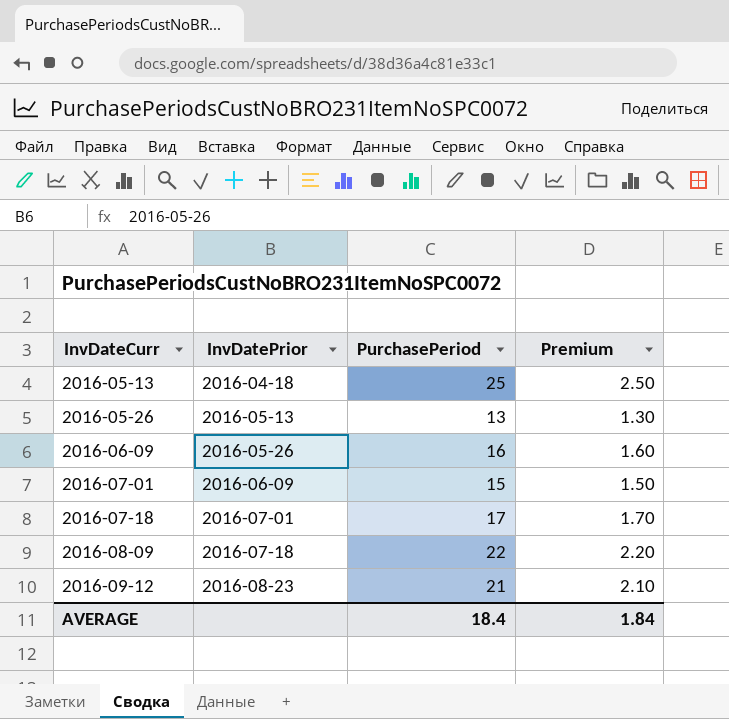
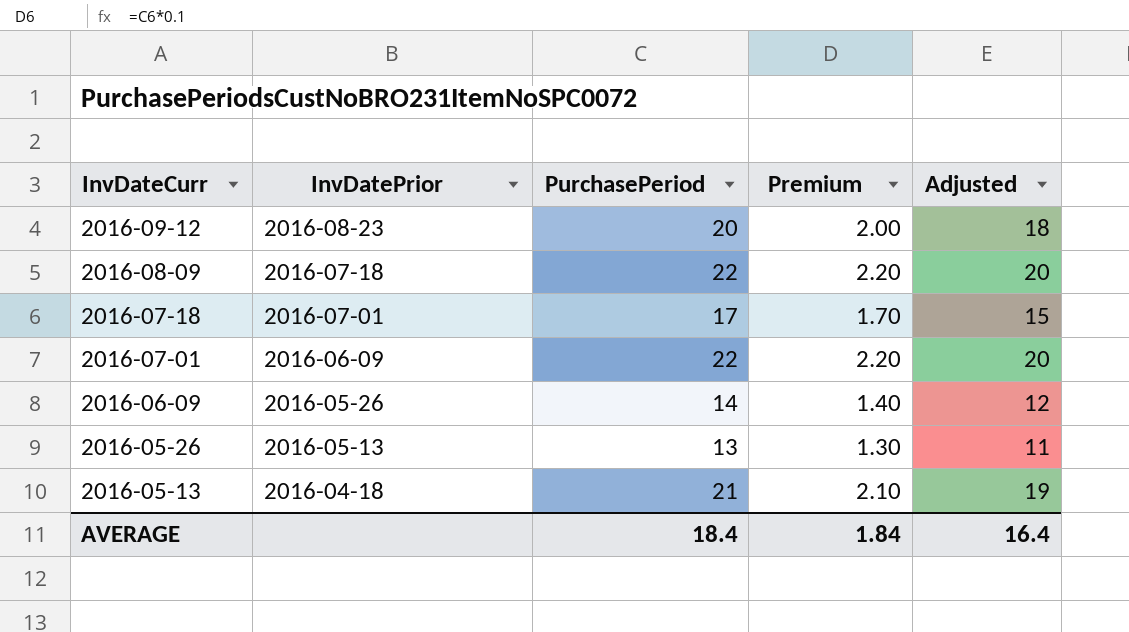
row order: InvDateCurr ascending -> InvDateCurr descending
column Adjusted | formula: none -> [PurchasePeriod] - 2
2016-09-12 | PurchasePeriod: 21 -> 20
2016-09-12 | Premium: 2.10 -> 2.00
2016-07-01 | PurchasePeriod: 15 -> 22
2016-07-01 | Premium: 1.50 -> 2.20
2016-06-09 | PurchasePeriod: 16 -> 14
2016-06-09 | Premium: 1.60 -> 1.40
2016-05-13 | PurchasePeriod: 25 -> 21
2016-05-13 | Premium: 2.50 -> 2.10

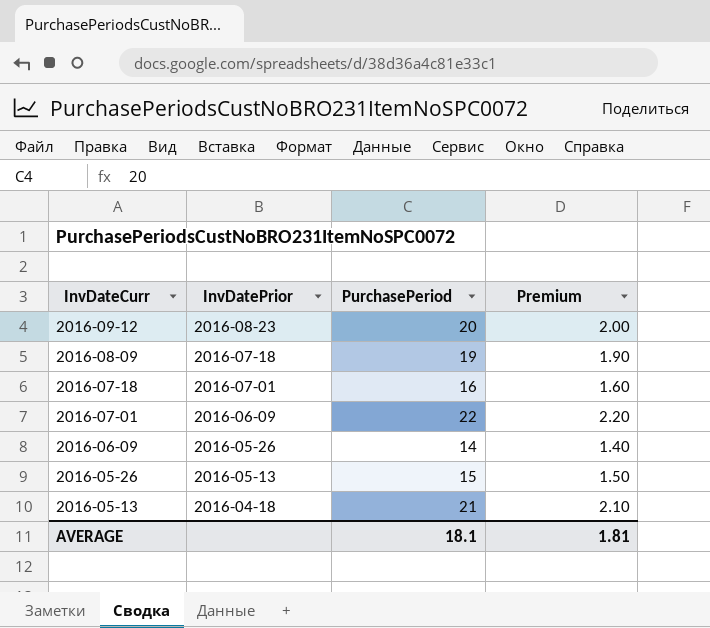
column Adjusted | formula: [PurchasePeriod] - 2 -> none
2016-08-09 | PurchasePeriod: 22 -> 19
2016-08-09 | Premium: 2.20 -> 1.90
2016-07-18 | PurchasePeriod: 17 -> 16
2016-07-18 | Premium: 1.70 -> 1.60
2016-05-26 | PurchasePeriod: 13 -> 15
2016-05-26 | Premium: 1.30 -> 1.50
AVERAGE | PurchasePeriod: 18.4 -> 18.1
AVERAGE | Premium: 1.84 -> 1.81

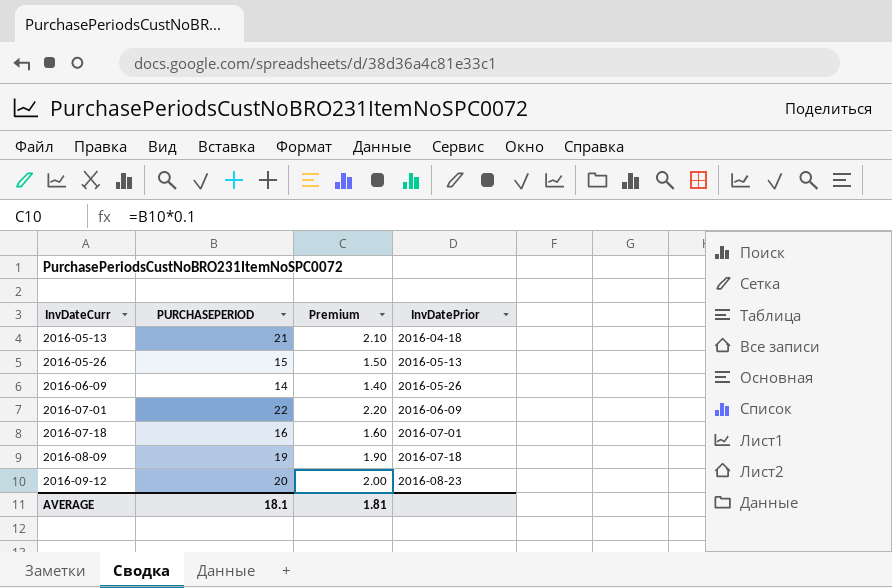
row order: InvDateCurr descending -> InvDateCurr ascending
column name: PurchasePeriod -> PURCHASEPERIOD
column InvDatePrior | position: 2 -> 4

